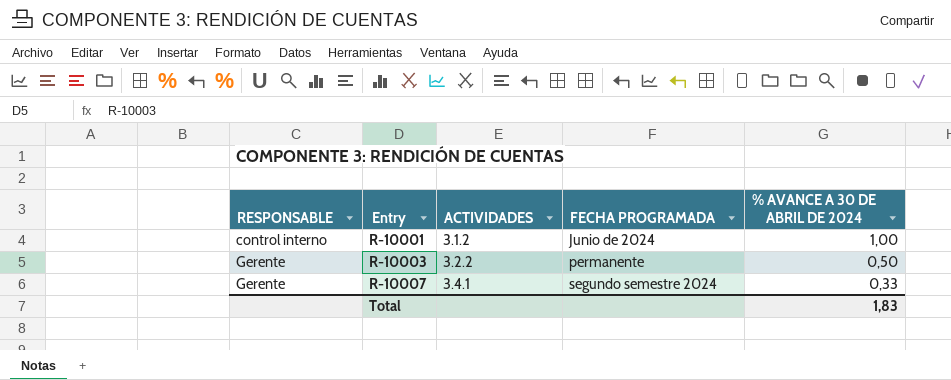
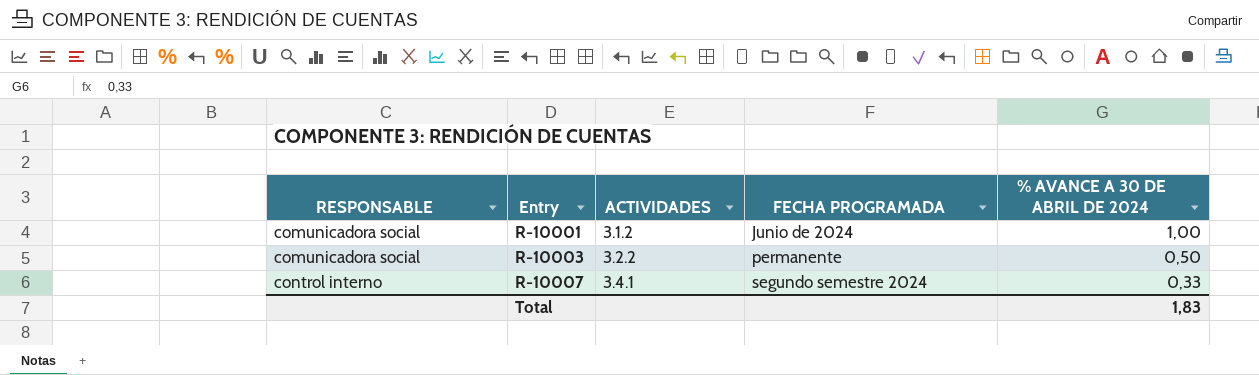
R-10001 | RESPONSABLE: control interno -> comunicadora social
R-10003 | RESPONSABLE: Gerente -> comunicadora social
R-10007 | RESPONSABLE: Gerente -> control interno

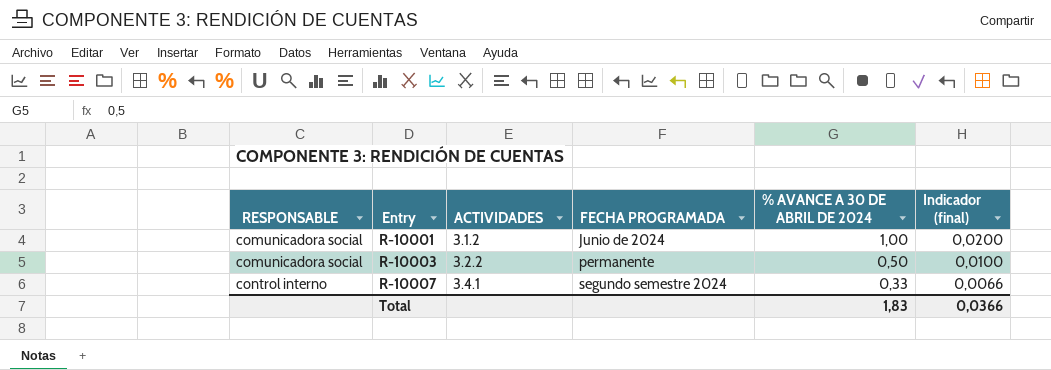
column Indicador (final) | formula: none -> [% AVANCE A 30 DE ABRIL DE 2024] * 0,02

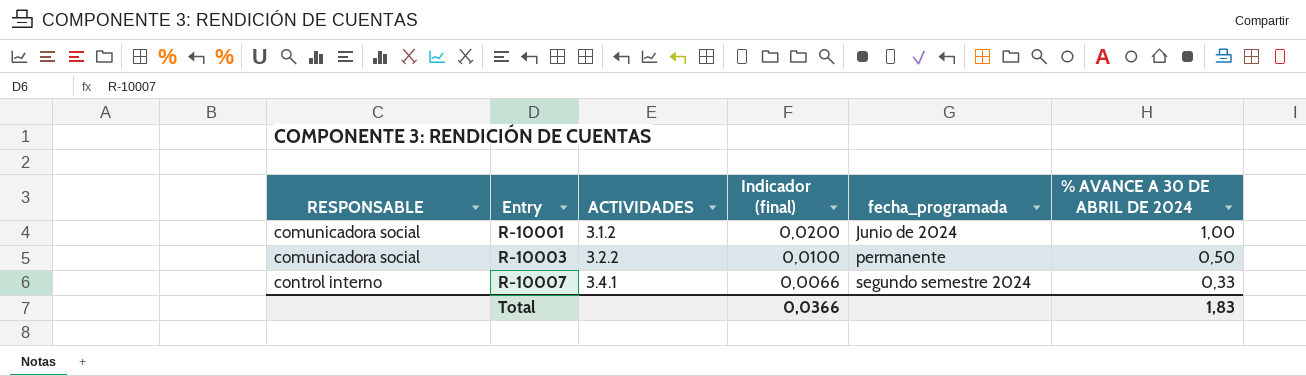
column Indicador (final) | position: 6 -> 4
column name: FECHA PROGRAMADA -> fecha_programada

